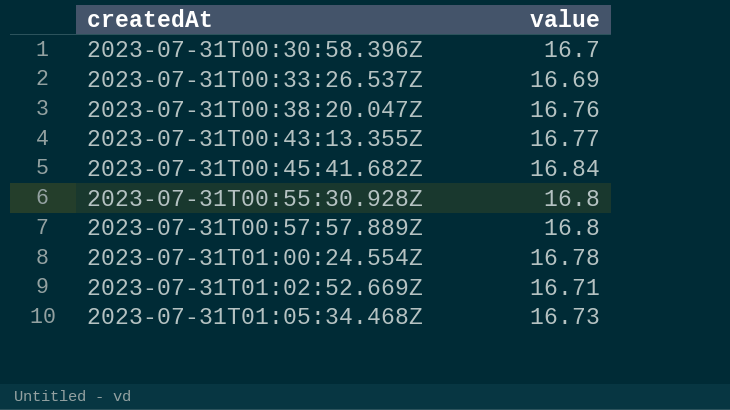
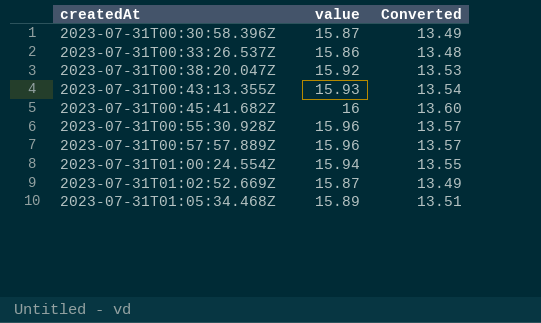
column Converted | formula: none -> [value] * 0.85
2023-07-31T00:30:58.396Z | value: 16.7 -> 15.87
2023-07-31T00:33:26.537Z | value: 16.69 -> 15.86
2023-07-31T00:38:20.047Z | value: 16.76 -> 15.92
2023-07-31T00:43:13.355Z | value: 16.77 -> 15.93
2023-07-31T00:45:41.682Z | value: 16.84 -> 16
2023-07-31T00:55:30.928Z | value: 16.8 -> 15.96
2023-07-31T00:57:57.889Z | value: 16.8 -> 15.96
2023-07-31T01:00:24.554Z | value: 16.78 -> 15.94
2023-07-31T01:02:52.669Z | value: 16.71 -> 15.87
2023-07-31T01:05:34.468Z | value: 16.73 -> 15.89

